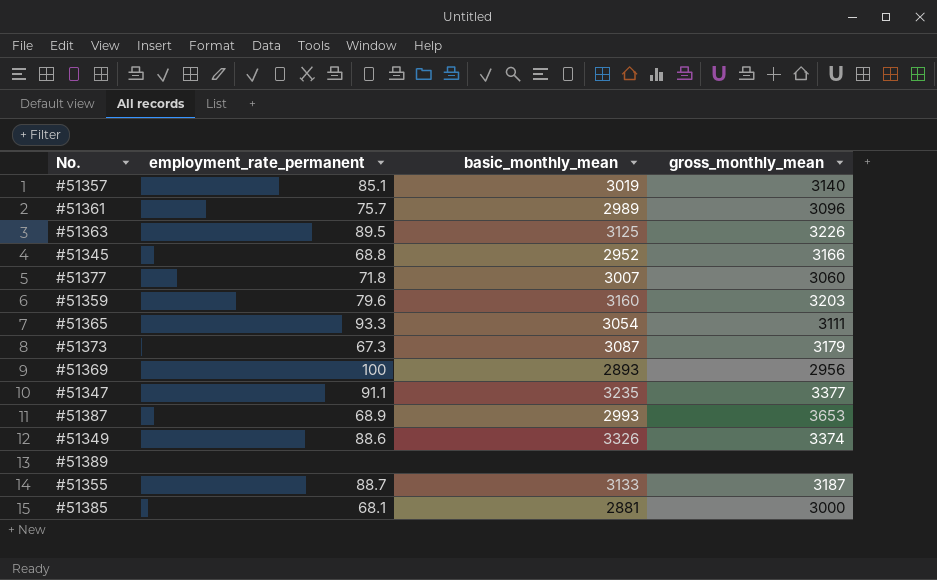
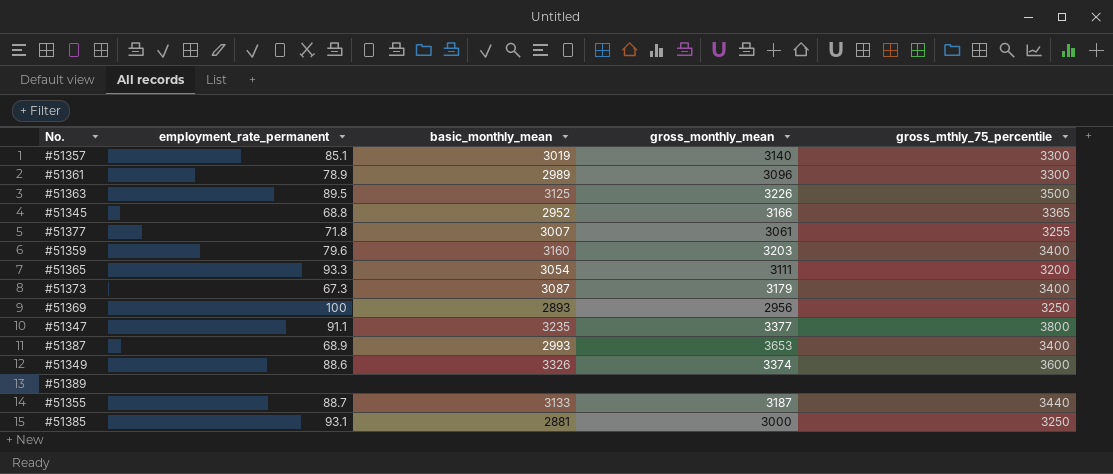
column gross_mthly_75_percentile | position: none -> 5
#51361 | employment_rate_permanent: 75.7 -> 78.9
#51377 | gross_monthly_mean: 3060 -> 3061
#51385 | employment_rate_permanent: 68.1 -> 93.1

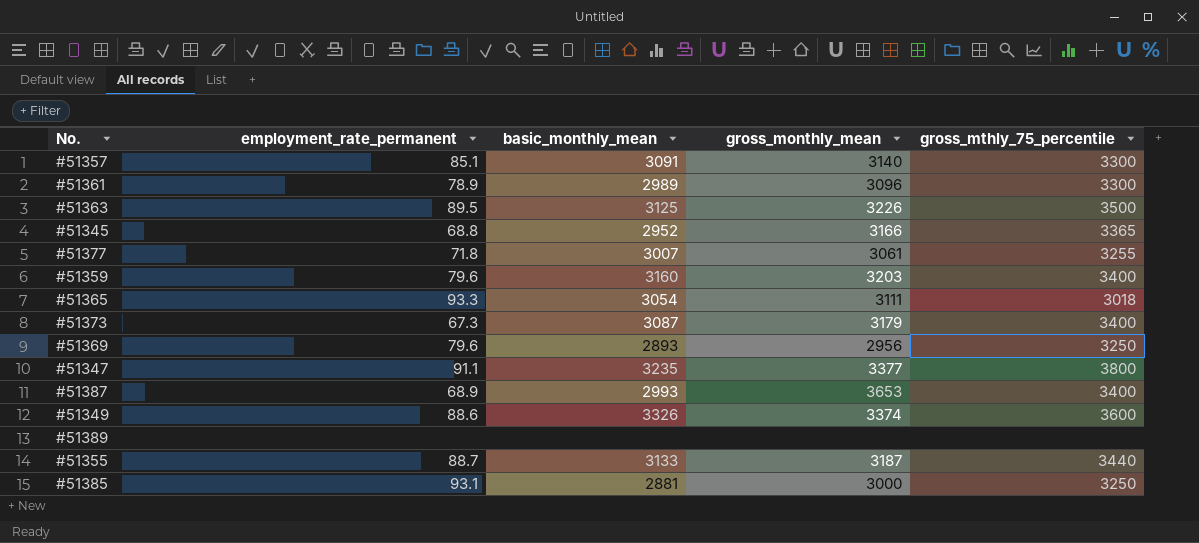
#51357 | basic_monthly_mean: 3019 -> 3091
#51365 | gross_mthly_75_percentile: 3200 -> 3018
#51369 | employment_rate_permanent: 100 -> 79.6

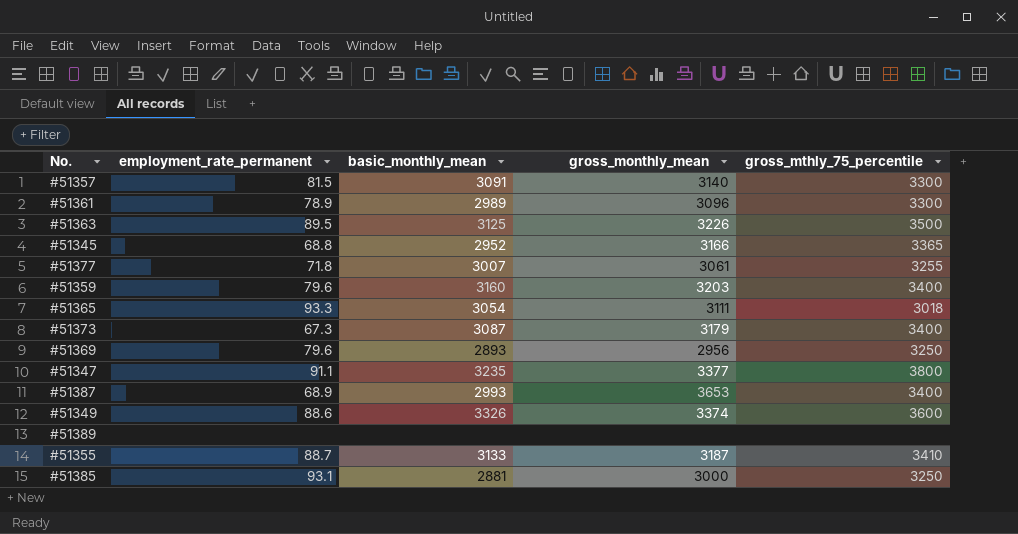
#51357 | employment_rate_permanent: 85.1 -> 81.5
#51355 | gross_mthly_75_percentile: 3440 -> 3410

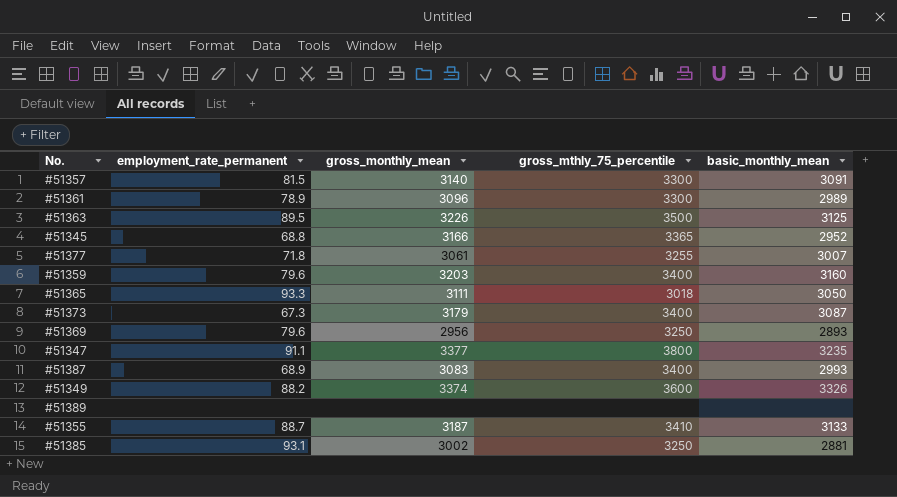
column basic_monthly_mean | position: 3 -> 5
#51365 | basic_monthly_mean: 3054 -> 3050
#51387 | gross_monthly_mean: 3653 -> 3083
#51349 | employment_rate_permanent: 88.6 -> 88.2
#51385 | gross_monthly_mean: 3000 -> 3002

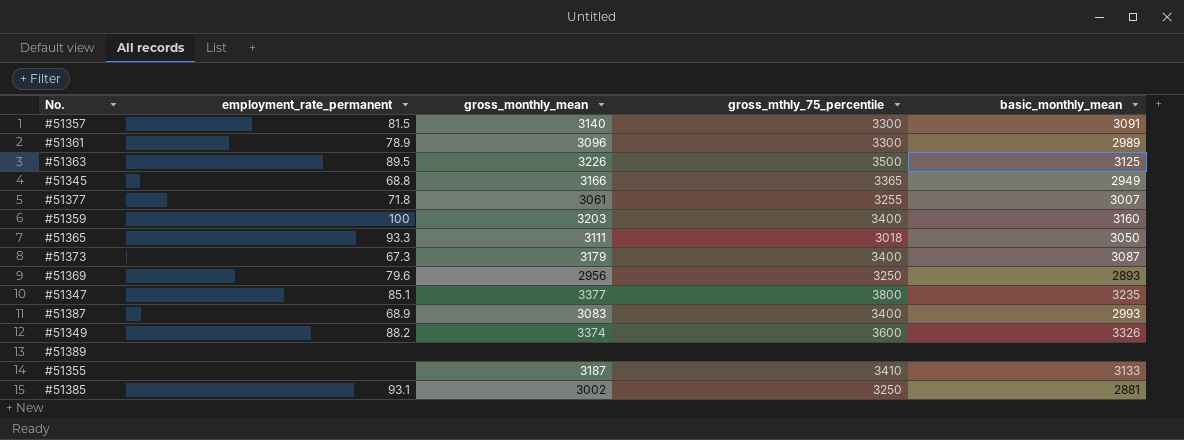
#51345 | basic_monthly_mean: 2952 -> 2949
#51359 | employment_rate_permanent: 79.6 -> 100
#51347 | employment_rate_permanent: 91.1 -> 85.1
#51355 | employment_rate_permanent: 88.7 -> none

